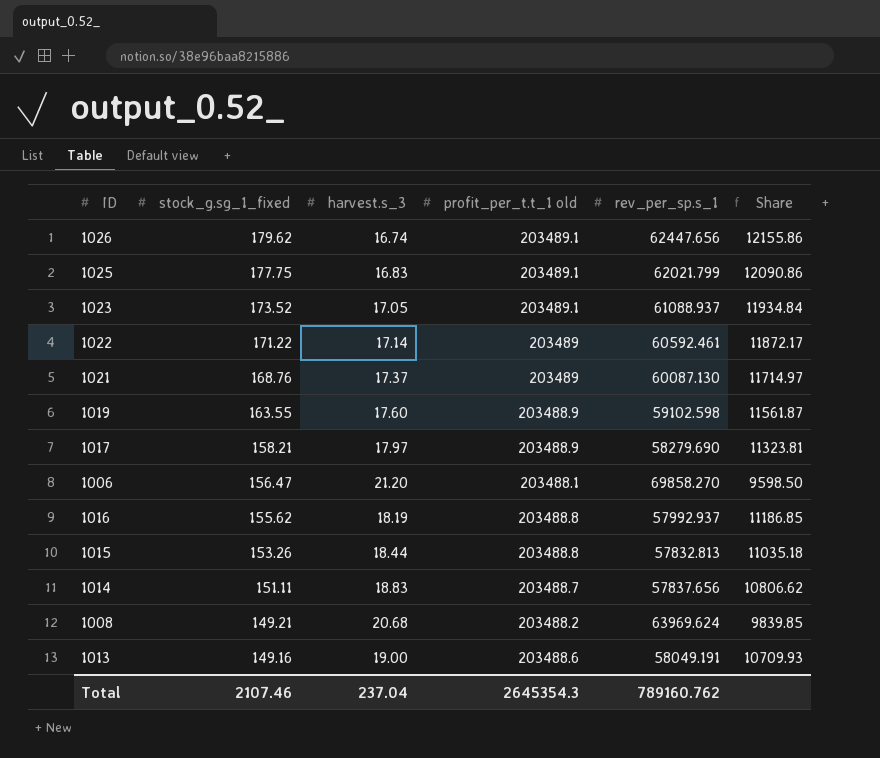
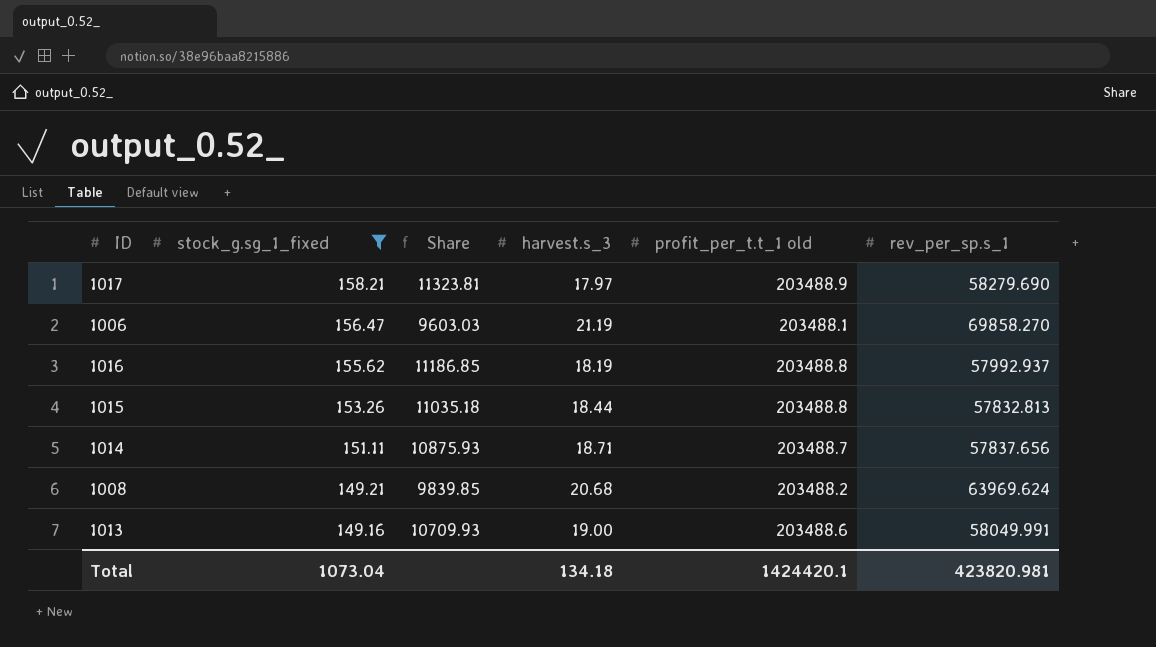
filter: none -> stock_g.sg_1_fixed <= 158.21
column Share | position: 6 -> 3
1006 | Share: 9598.50 -> 9603.03
1006 | harvest.s_3: 21.20 -> 21.19
1014 | Share: 10806.62 -> 10875.93
1014 | harvest.s_3: 18.83 -> 18.71
1013 | rev_per_sp.s_1: 58049.191 -> 58049.991
Total | stock_g.sg_1_fixed: 2107.46 -> 1073.04
Total | harvest.s_3: 237.04 -> 134.18
Total | profit_per_t.t_1 old: 2645354.3 -> 1424420.1
Total | rev_per_sp.s_1: 789160.762 -> 423820.981

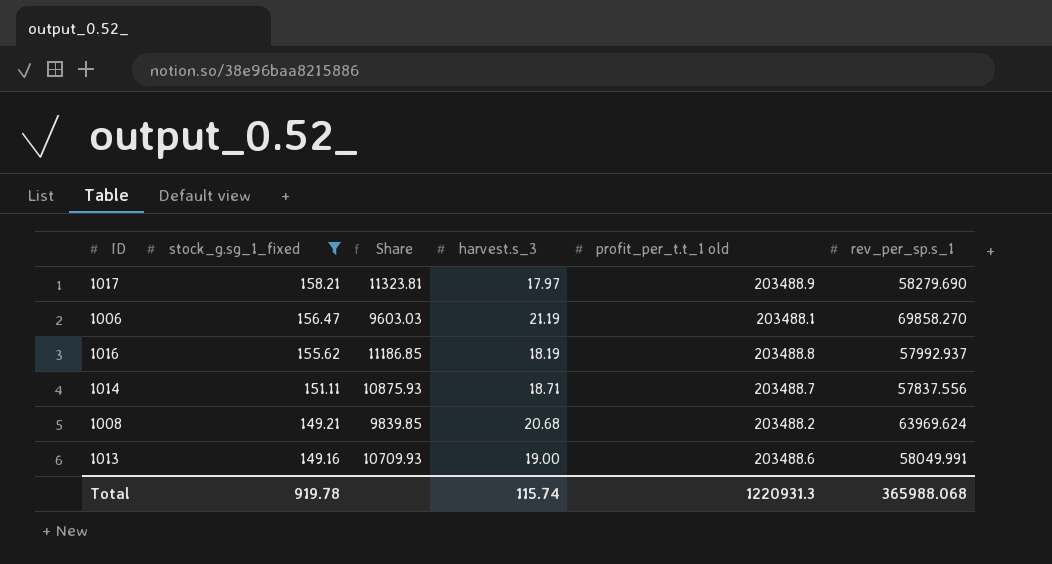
row 1015: 153.26 | 11035.18 | 18.44 | 203488.8 | 57832.813 -> none
1014 | rev_per_sp.s_1: 57837.656 -> 57837.556
Total | stock_g.sg_1_fixed: 1073.04 -> 919.78
Total | harvest.s_3: 134.18 -> 115.74
Total | profit_per_t.t_1 old: 1424420.1 -> 1220931.3
Total | rev_per_sp.s_1: 423820.981 -> 365988.068

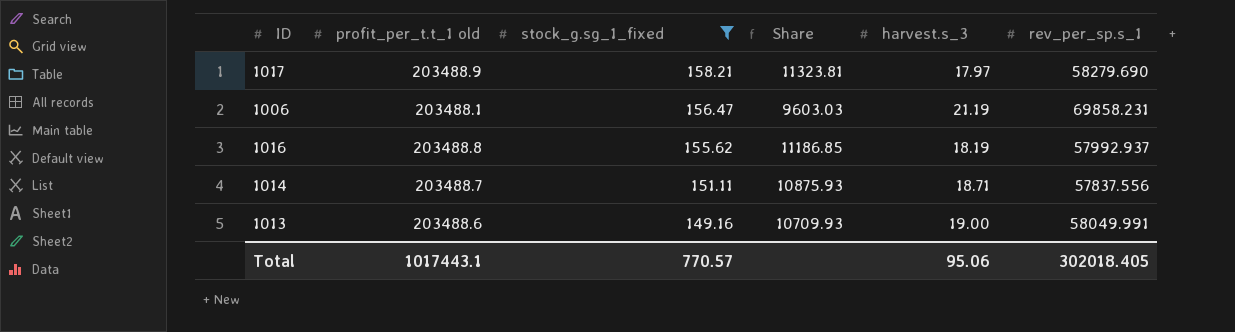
column profit_per_t.t_1 old | position: 5 -> 2
row 1008: 149.21 | 9839.85 | 20.68 | 203488.2 | 63969.624 -> none
1006 | rev_per_sp.s_1: 69858.270 -> 69858.231
Total | profit_per_t.t_1 old: 1220931.3 -> 1017443.1
Total | stock_g.sg_1_fixed: 919.78 -> 770.57
Total | harvest.s_3: 115.74 -> 95.06
Total | rev_per_sp.s_1: 365988.068 -> 302018.405

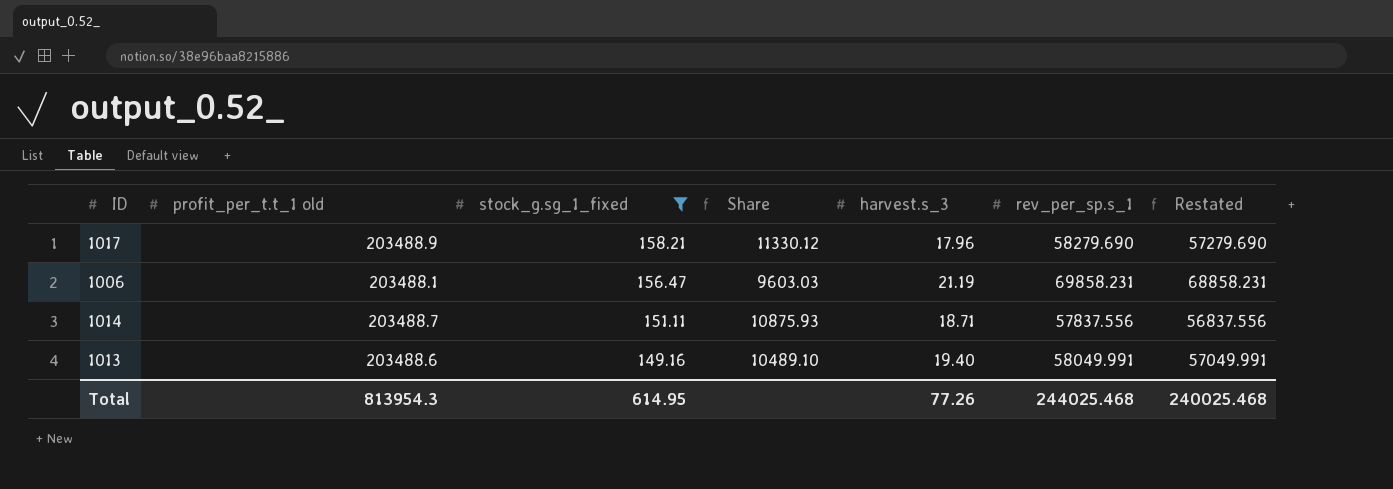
column Restated | formula: none -> [rev_per_sp.s_1] - 1000
row 1016: 203488.8 | 155.62 | 11186.85 | 18.19 | 57992.937 -> none
1017 | Share: 11323.81 -> 11330.12
1017 | harvest.s_3: 17.97 -> 17.96
1013 | Share: 10709.93 -> 10489.10
1013 | harvest.s_3: 19.00 -> 19.40
Total | profit_per_t.t_1 old: 1017443.1 -> 813954.3
Total | stock_g.sg_1_fixed: 770.57 -> 614.95
Total | harvest.s_3: 95.06 -> 77.26
Total | rev_per_sp.s_1: 302018.405 -> 244025.468

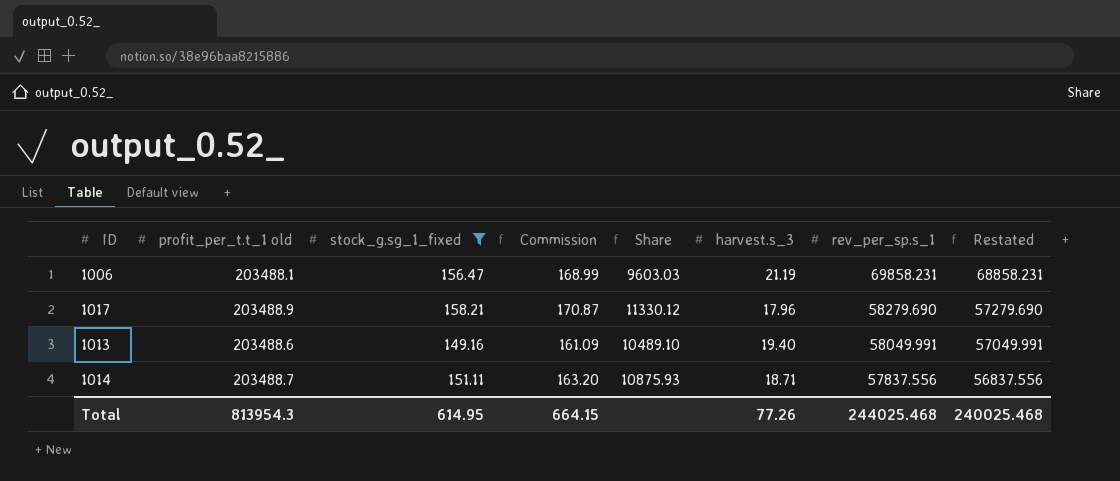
row order: stock_g.sg_1_fixed descending -> rev_per_sp.s_1 descending
column Commission | formula: none -> [stock_g.sg_1_fixed] * 1.08

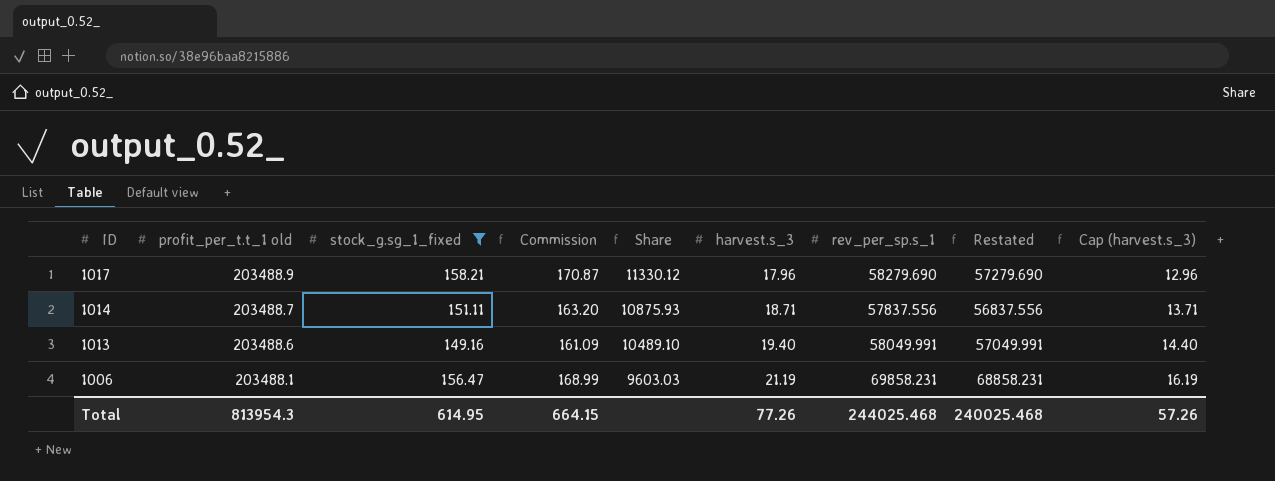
row order: rev_per_sp.s_1 descending -> ID descending
column Cap (harvest.s_3) | formula: none -> [harvest.s_3] - 5

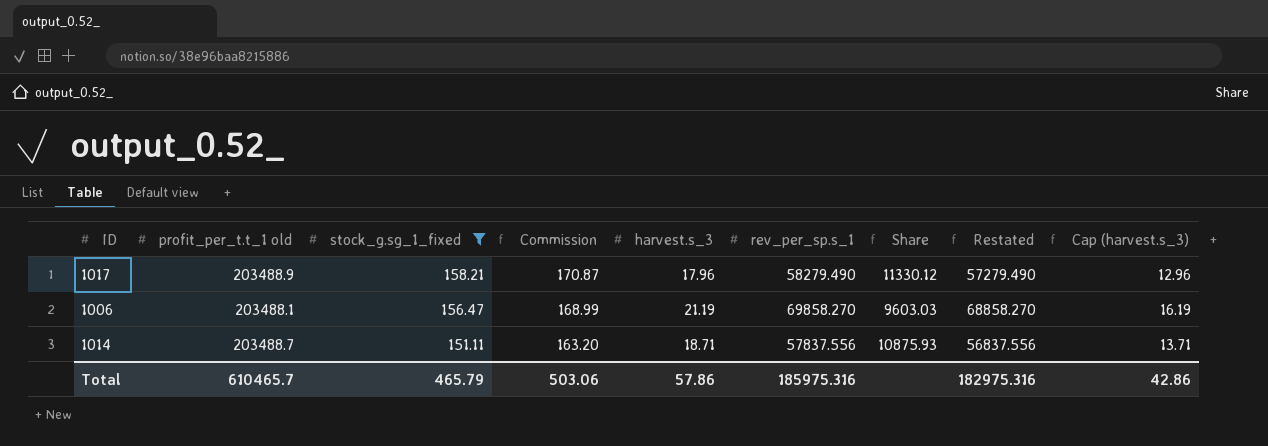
row order: ID descending -> stock_g.sg_1_fixed descending
column Share | position: 5 -> 7
row 1013: 203488.6 | 149.16 | 161.09 | 10489.10 | 19.40 | 58049.991 | 57049.991 | 14.40 -> none
1017 | rev_per_sp.s_1: 58279.690 -> 58279.490
1017 | Restated: 57279.690 -> 57279.490
1006 | rev_per_sp.s_1: 69858.231 -> 69858.270
1006 | Restated: 68858.231 -> 68858.270
Total | profit_per_t.t_1 old: 813954.3 -> 610465.7
Total | stock_g.sg_1_fixed: 614.95 -> 465.79
Total | Commission: 664.15 -> 503.06
Total | harvest.s_3: 77.26 -> 57.86
Total | rev_per_sp.s_1: 244025.468 -> 185975.316
Total | Restated: 240025.468 -> 182975.316
Total | Cap (harvest.s_3): 57.26 -> 42.86

